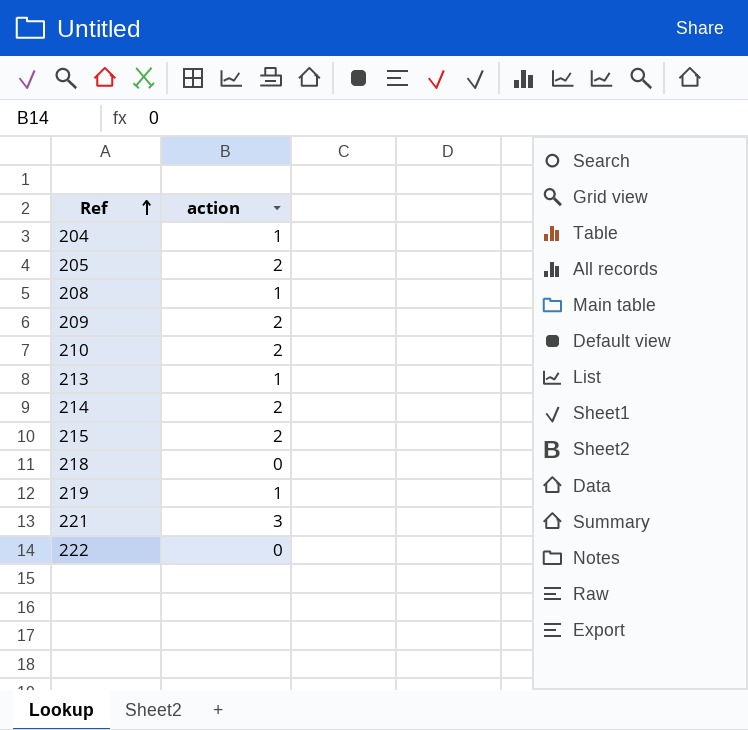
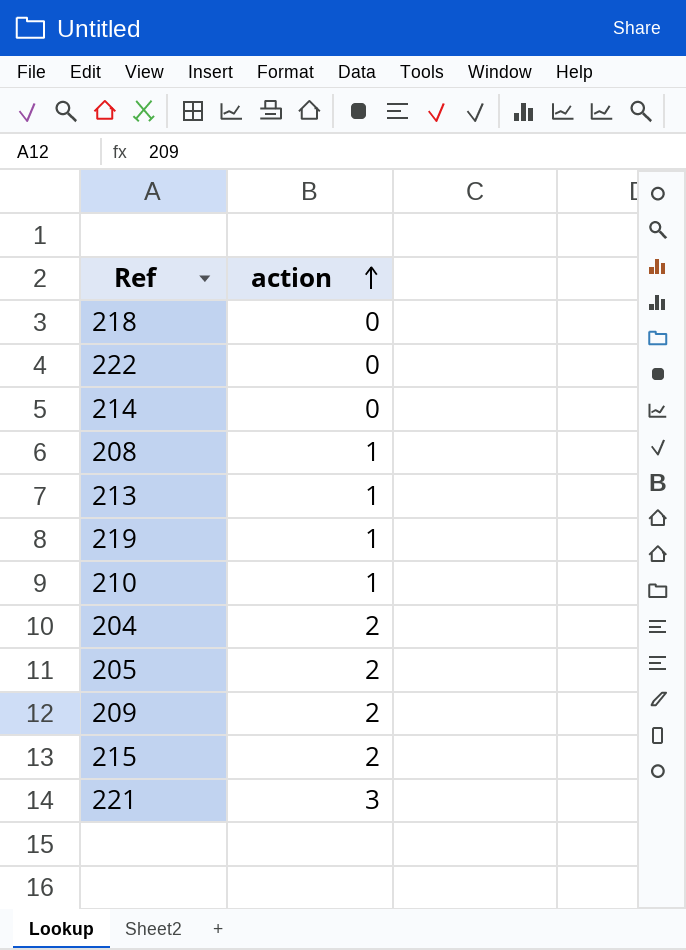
row order: Ref ascending -> action ascending
214 | action: 2 -> 0
210 | action: 2 -> 1
204 | action: 1 -> 2

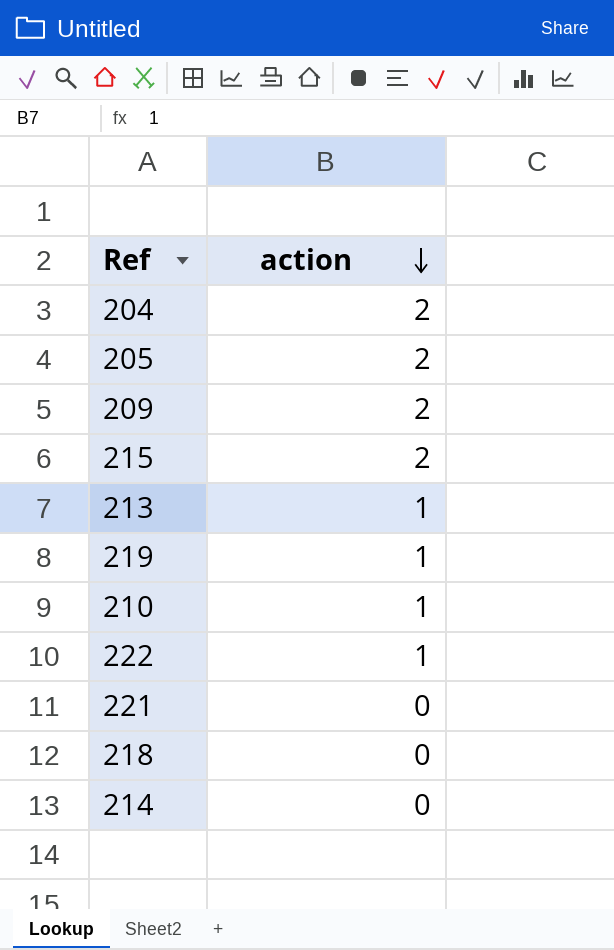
row order: action ascending -> action descending
row 208: 1 -> none
222 | action: 0 -> 1
221 | action: 3 -> 0

